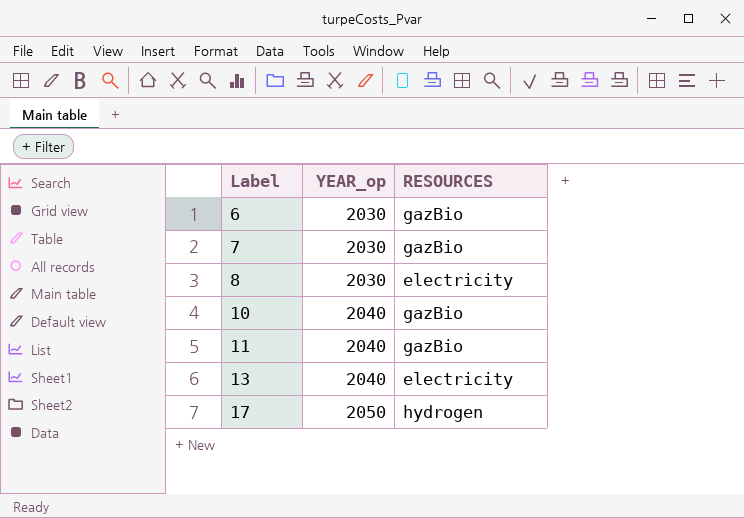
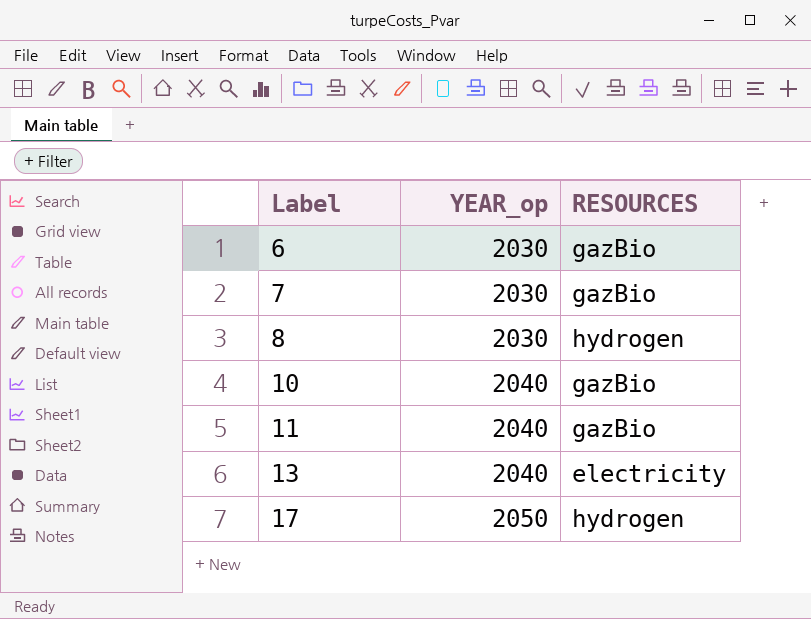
8 | RESOURCES: electricity -> hydrogen

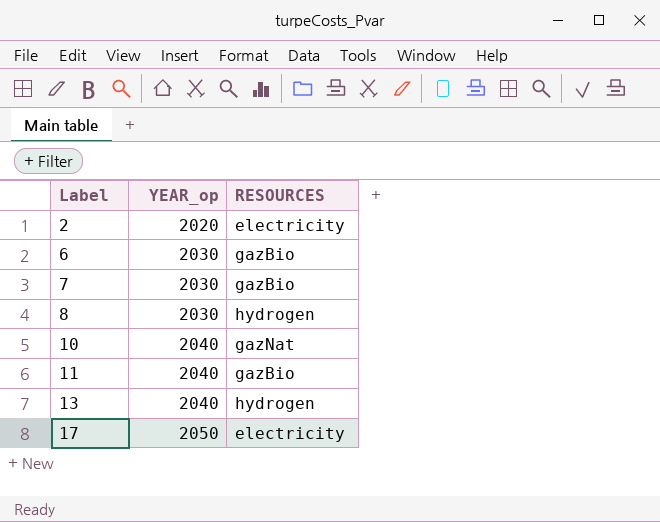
row 2: none -> 2020 | electricity
10 | RESOURCES: gazBio -> gazNat
13 | RESOURCES: electricity -> hydrogen
17 | RESOURCES: hydrogen -> electricity

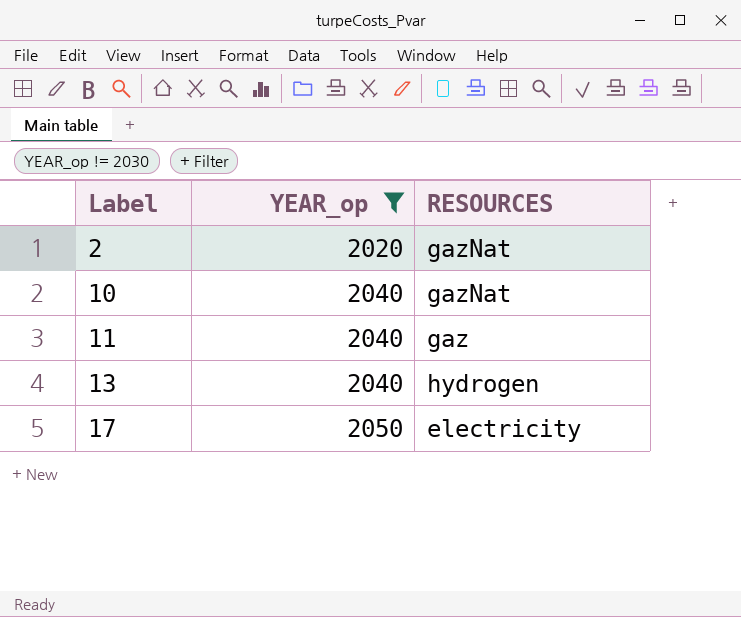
filter: none -> YEAR_op != 2030
2 | RESOURCES: electricity -> gazNat
11 | RESOURCES: gazBio -> gaz

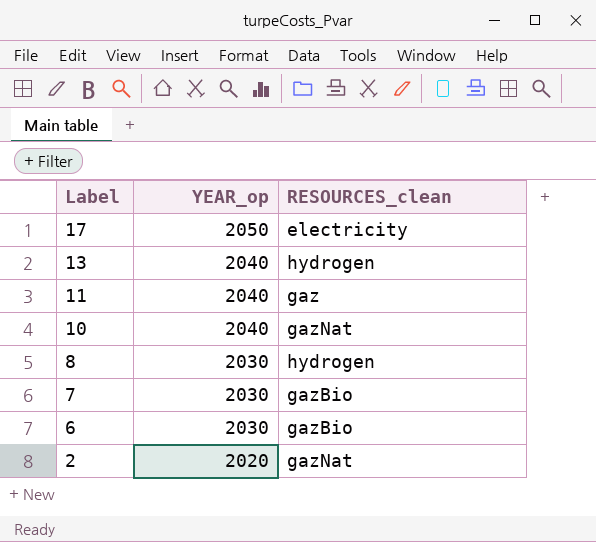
filter: YEAR_op != 2030 -> none
row order: Label ascending -> Label descending
column name: RESOURCES -> RESOURCES_clean

